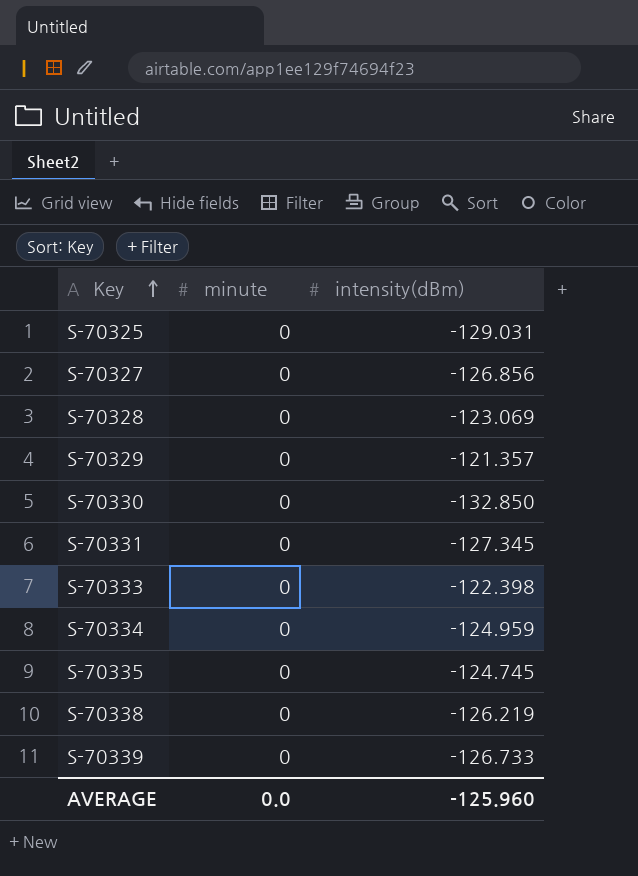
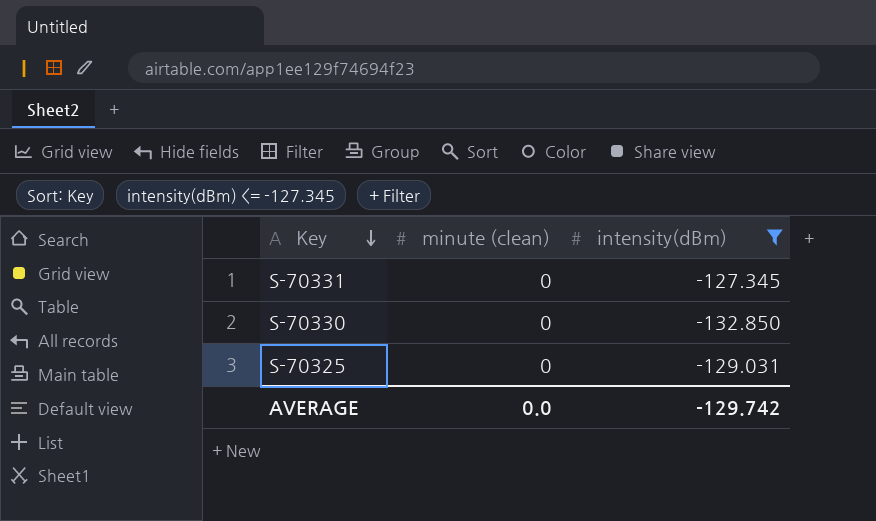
filter: none -> intensity(dBm) <= -127.345
row order: Key ascending -> Key descending
column name: minute -> minute (clean)
AVERAGE | intensity(dBm): -125.960 -> -129.742

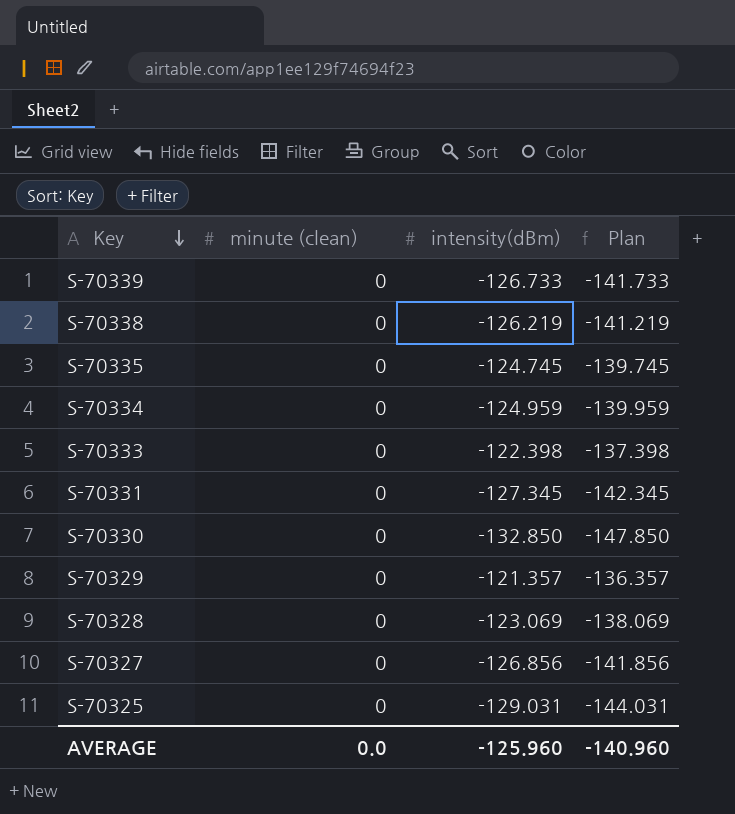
filter: intensity(dBm) <= -127.345 -> none
column Plan | formula: none -> [intensity(dBm)] - 15
AVERAGE | intensity(dBm): -129.742 -> -125.960

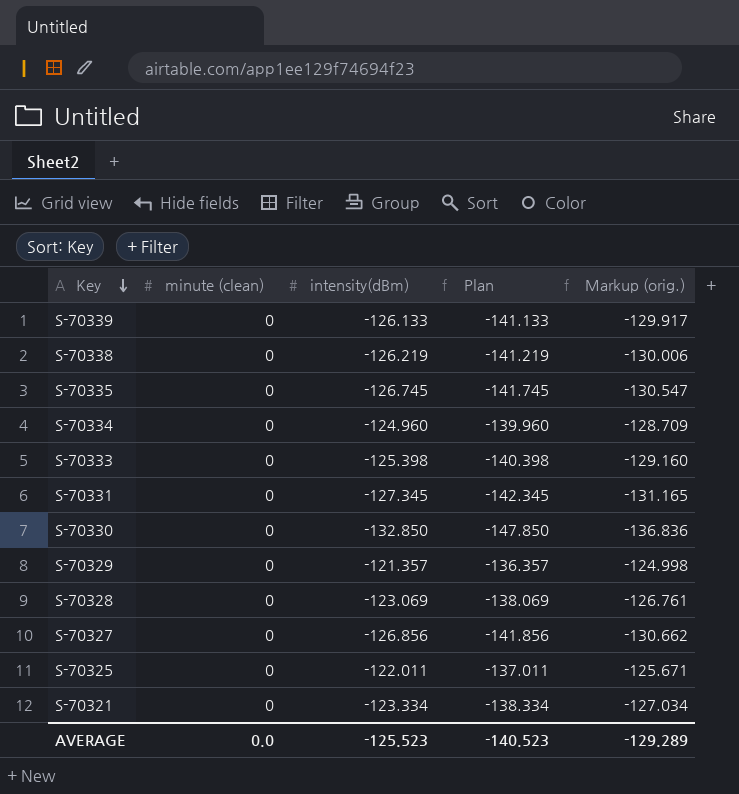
column Markup (orig.) | formula: none -> [intensity(dBm)] * 1.03
S-70339 | intensity(dBm): -126.733 -> -126.133
S-70339 | Plan: -141.733 -> -141.133
S-70335 | intensity(dBm): -124.745 -> -126.745
S-70335 | Plan: -139.745 -> -141.745
S-70334 | intensity(dBm): -124.959 -> -124.960
S-70334 | Plan: -139.959 -> -139.960
S-70333 | intensity(dBm): -122.398 -> -125.398
S-70333 | Plan: -137.398 -> -140.398
S-70325 | intensity(dBm): -129.031 -> -122.011
S-70325 | Plan: -144.031 -> -137.011
row S-70321: none -> 0 | -123.334 | -138.334 | -127.034
AVERAGE | intensity(dBm): -125.960 -> -125.523
AVERAGE | Plan: -140.960 -> -140.523

